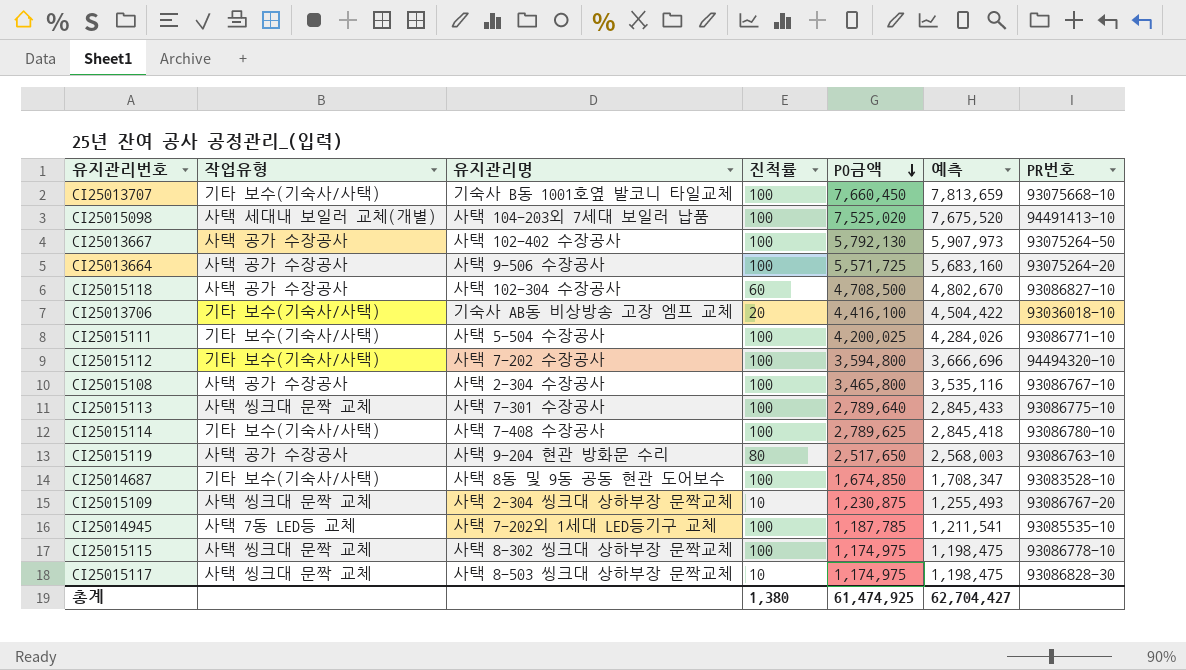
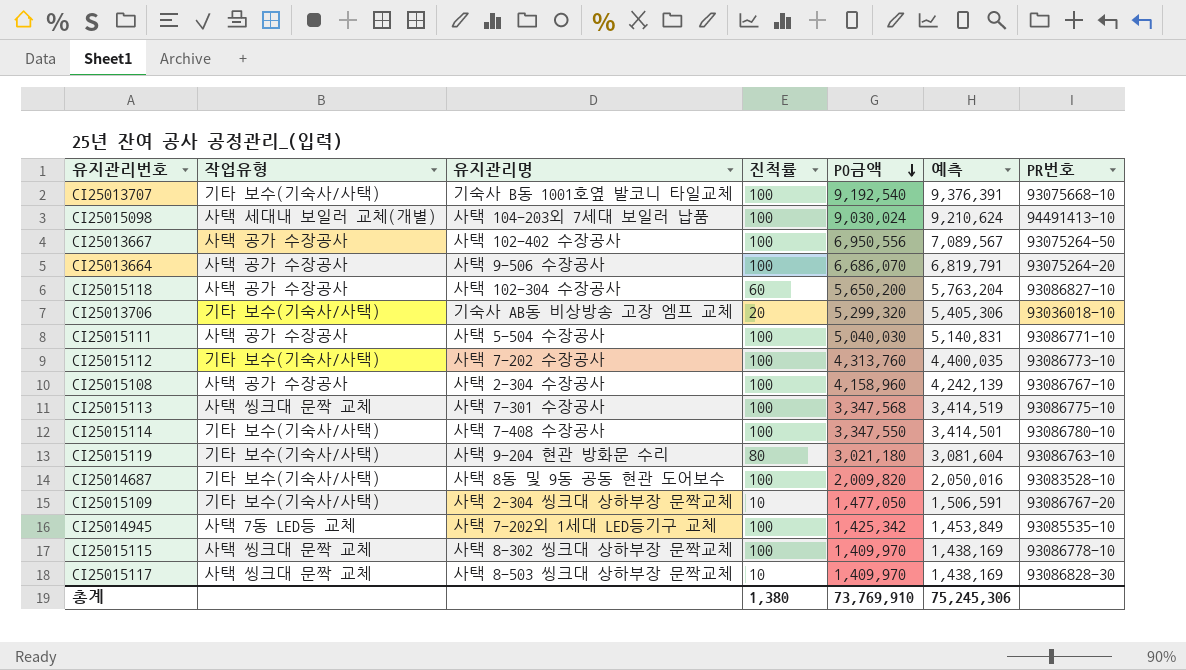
CI25013707 | PO금액: 7,660,450 -> 9,192,540
CI25013707 | 예측: 7,813,659 -> 9,376,391
CI25015098 | PO금액: 7,525,020 -> 9,030,024
CI25015098 | 예측: 7,675,520 -> 9,210,624
CI25013667 | PO금액: 5,792,130 -> 6,950,556
CI25013667 | 예측: 5,907,973 -> 7,089,567
CI25013664 | PO금액: 5,571,725 -> 6,686,070
CI25013664 | 예측: 5,683,160 -> 6,819,791
CI25015118 | PO금액: 4,708,500 -> 5,650,200
CI25015118 | 예측: 4,802,670 -> 5,763,204
CI25013706 | PO금액: 4,416,100 -> 5,299,320
CI25013706 | 예측: 4,504,422 -> 5,405,306
CI25015111 | 작업유형: 기타 보수(기숙사/사택) -> 사택 공가 수장공사
CI25015111 | PO금액: 4,200,025 -> 5,040,030
CI25015111 | 예측: 4,284,026 -> 5,140,831
CI25015112 | PO금액: 3,594,800 -> 4,313,760
CI25015112 | 예측: 3,666,696 -> 4,400,035
CI25015112 | PR번호: 94494320-10 -> 93086773-10
CI25015108 | PO금액: 3,465,800 -> 4,158,960
CI25015108 | 예측: 3,535,116 -> 4,242,139
CI25015113 | PO금액: 2,789,640 -> 3,347,568
CI25015113 | 예측: 2,845,433 -> 3,414,519
CI25015114 | PO금액: 2,789,625 -> 3,347,550
CI25015114 | 예측: 2,845,418 -> 3,414,501
CI25015119 | 작업유형: 사택 공가 수장공사 -> 기타 보수(기숙사/사택)
CI25015119 | PO금액: 2,517,650 -> 3,021,180
CI25015119 | 예측: 2,568,003 -> 3,081,604
CI25014687 | PO금액: 1,674,850 -> 2,009,820
CI25014687 | 예측: 1,708,347 -> 2,050,016
CI25015109 | 작업유형: 사택 씽크대 문짝 교체 -> 기타 보수(기숙사/사택)
CI25015109 | PO금액: 1,230,875 -> 1,477,050
CI25015109 | 예측: 1,255,493 -> 1,506,591
CI25014945 | PO금액: 1,187,785 -> 1,425,342
CI25014945 | 예측: 1,211,541 -> 1,453,849
CI25015115 | PO금액: 1,174,975 -> 1,409,970
CI25015115 | 예측: 1,198,475 -> 1,438,169
CI25015117 | PO금액: 1,174,975 -> 1,409,970
CI25015117 | 예측: 1,198,475 -> 1,438,169
총계 | PO금액: 61,474,925 -> 73,769,910
총계 | 예측: 62,704,427 -> 75,245,306

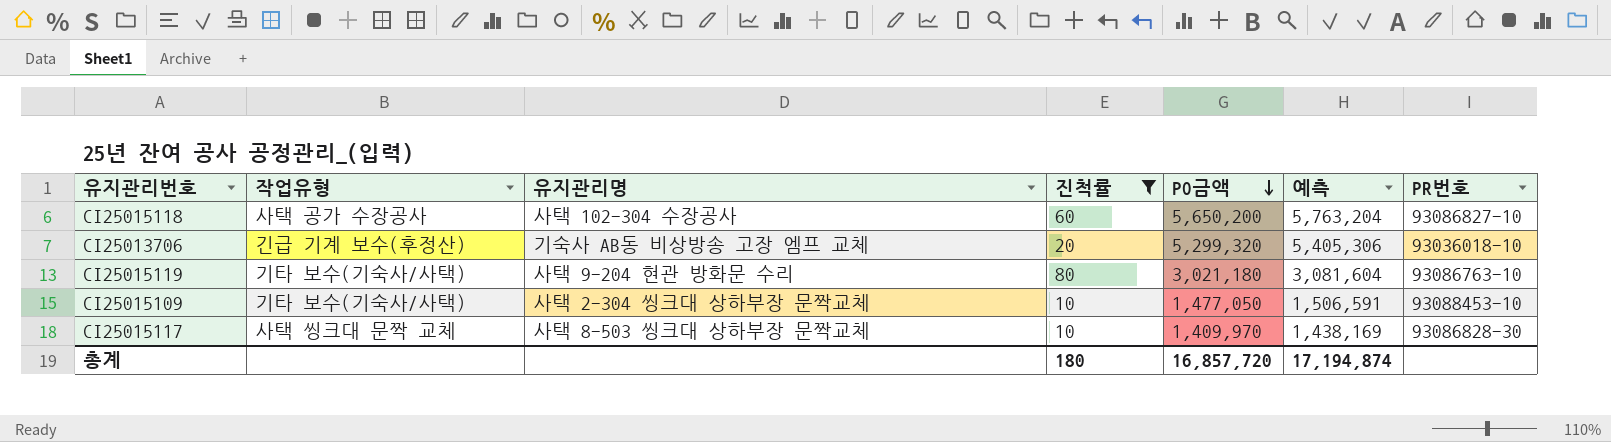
filter: none -> 진척률 != 100
CI25013706 | 작업유형: 기타 보수(기숙사/사택) -> 긴급 기계 보수(후정산)
CI25015109 | PR번호: 93086767-20 -> 93088453-10
총계 | 진척률: 1,380 -> 180
총계 | PO금액: 73,769,910 -> 16,857,720
총계 | 예측: 75,245,306 -> 17,194,874

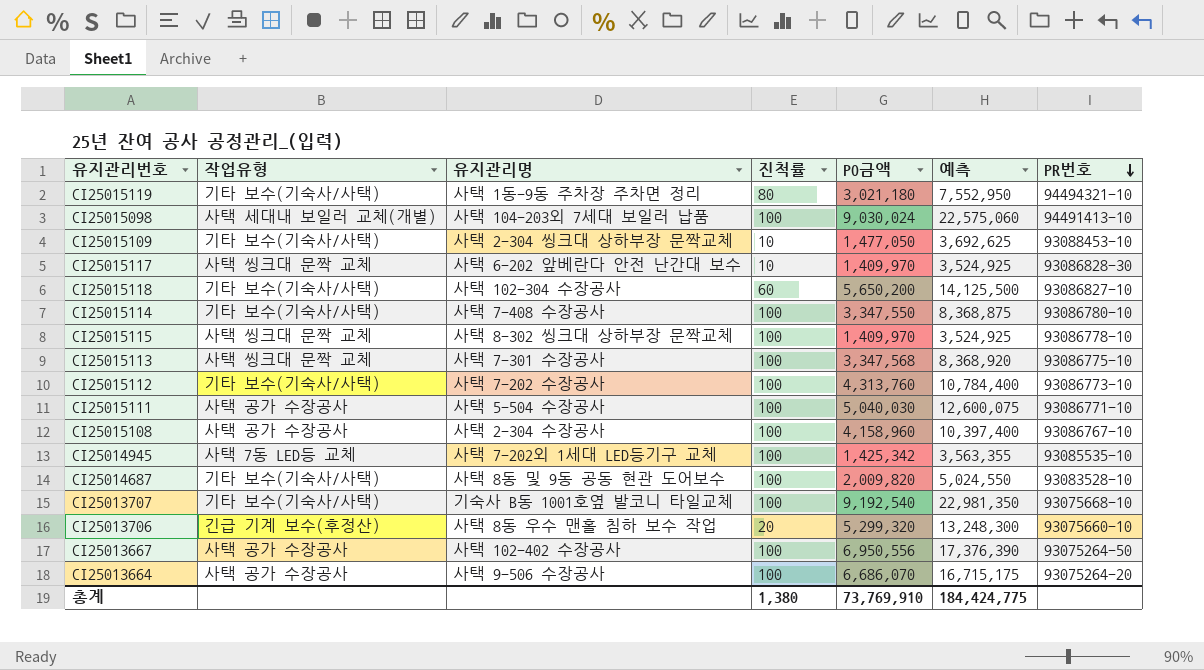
filter: 진척률 != 100 -> none
row order: PO금액 descending -> PR번호 descending
column 예측 | formula: [PO금액] * 1.02 -> [PO금액] * 2.5
CI25015119 | 유지관리명: 사택 9-204 현관 방화문 수리 -> 사택 1동-9동 주차장 주차면 정리
CI25015119 | PR번호: 93086763-10 -> 94494321-10
CI25015117 | 유지관리명: 사택 8-503 씽크대 상하부장 문짝교체 -> 사택 6-202 앞베란다 안전 난간대 보수
CI25015118 | 작업유형: 사택 공가 수장공사 -> 기타 보수(기숙사/사택)
CI25013706 | 유지관리명: 기숙사 AB동 비상방송 고장 엠프 교체 -> 사택 8동 우수 맨홀 침하 보수 작업
CI25013706 | PR번호: 93036018-10 -> 93075660-10
총계 | 진척률: 180 -> 1,380
총계 | PO금액: 16,857,720 -> 73,769,910
총계 | 예측: 17,194,874 -> 184,424,775

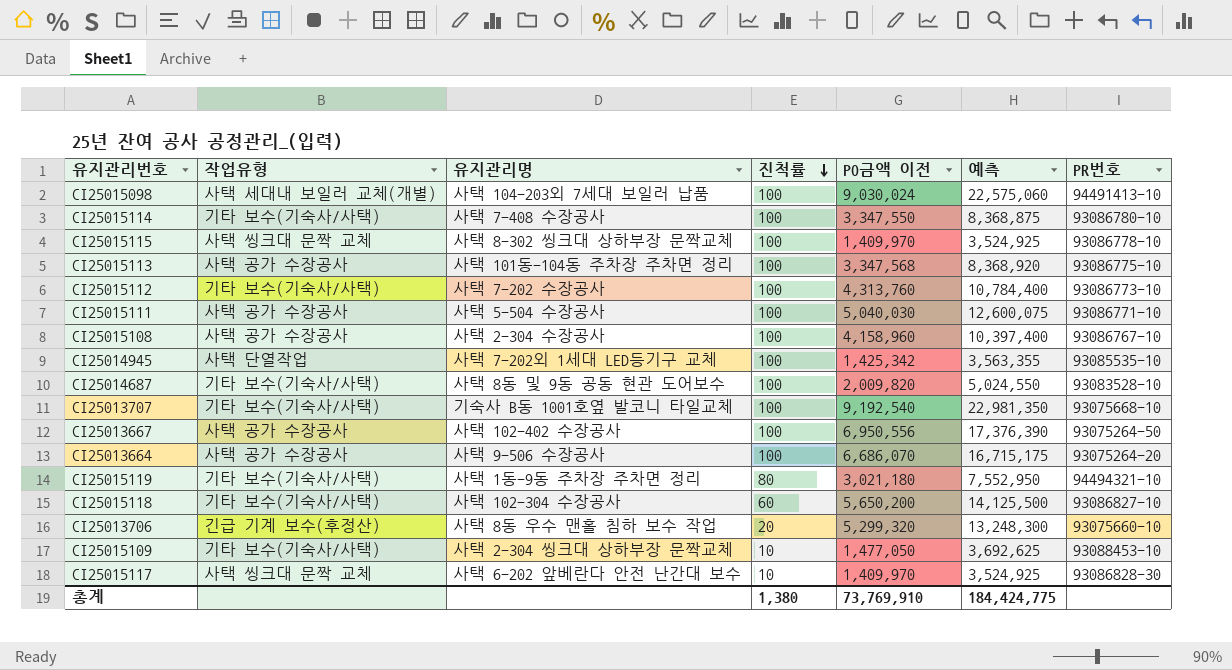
row order: PR번호 descending -> 진척률 descending
column name: PO금액 -> PO금액 이전
CI25015113 | 작업유형: 사택 씽크대 문짝 교체 -> 사택 공가 수장공사
CI25015113 | 유지관리명: 사택 7-301 수장공사 -> 사택 101동-104동 주차장 주차면 정리
CI25014945 | 작업유형: 사택 7동 LED등 교체 -> 사택 단열작업

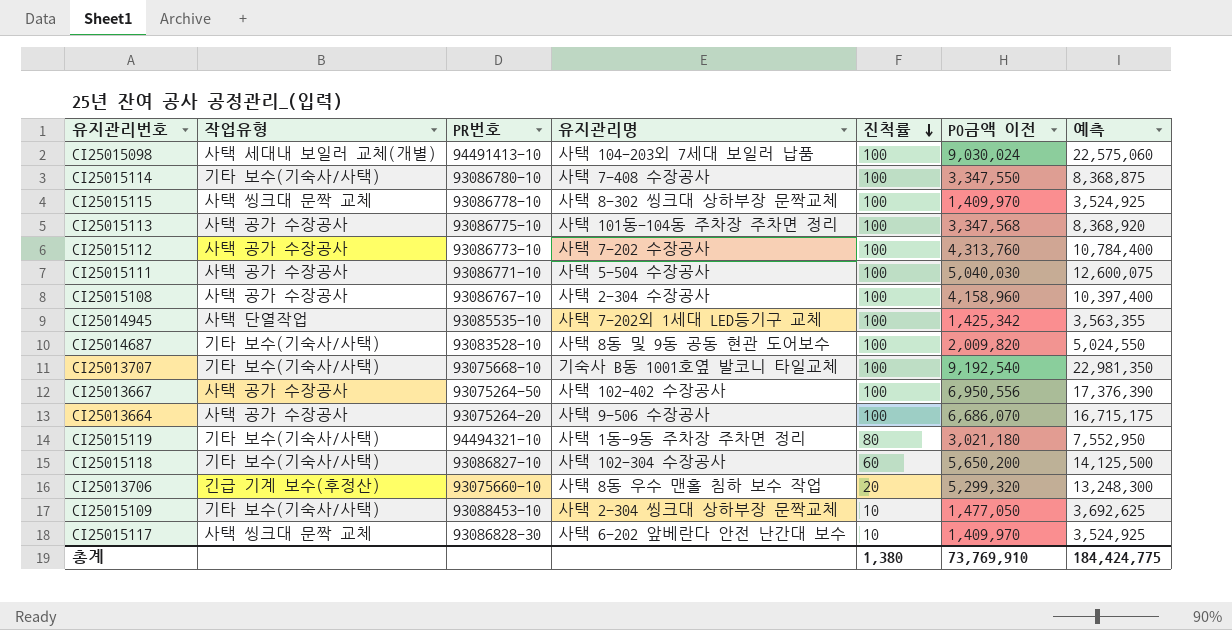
column PR번호 | position: 7 -> 3
CI25015112 | 작업유형: 기타 보수(기숙사/사택) -> 사택 공가 수장공사

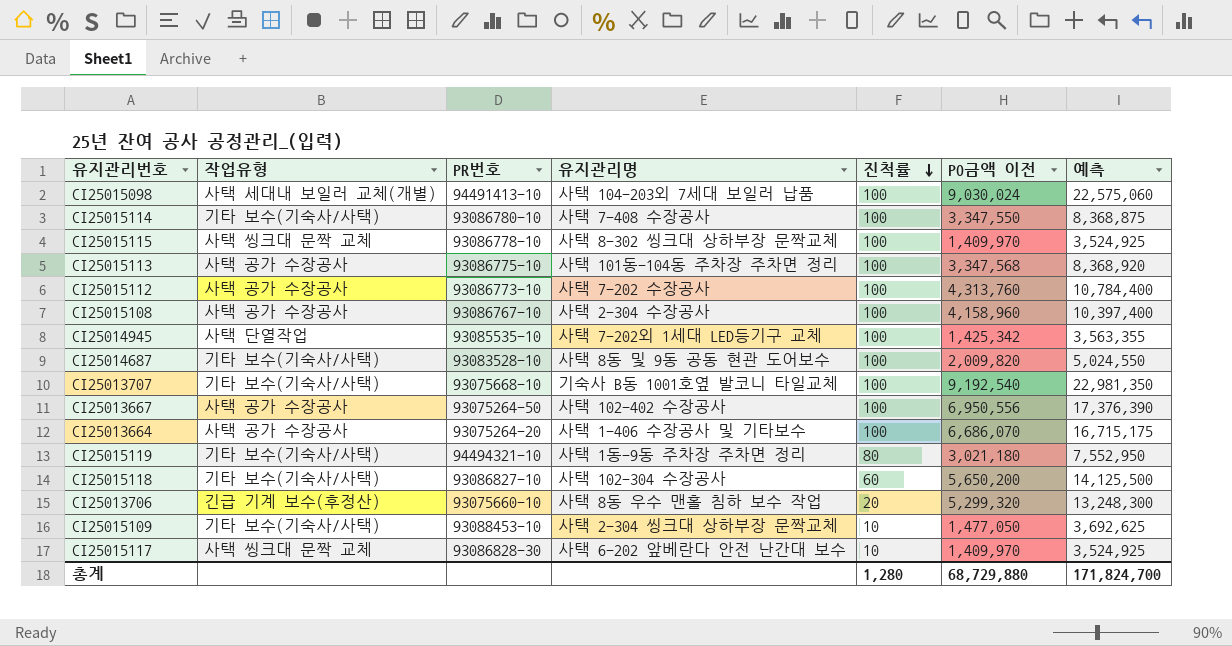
row CI25015111: 사택 공가 수장공사 | 93086771-10 | 사택 5-504 수장공사 | 100 | 5,040,030 | 12,600,075 -> none
CI25013664 | 유지관리명: 사택 9-506 수장공사 -> 사택 1-406 수장공사 및 기타보수
총계 | 진척률: 1,380 -> 1,280
총계 | PO금액 이전: 73,769,910 -> 68,729,880
총계 | 예측: 184,424,775 -> 171,824,700

